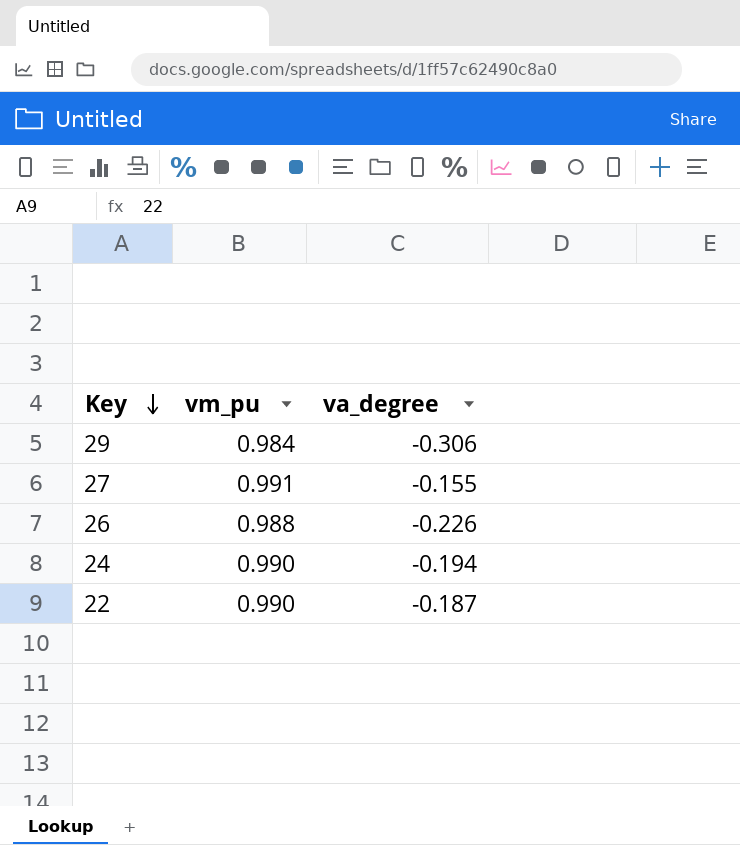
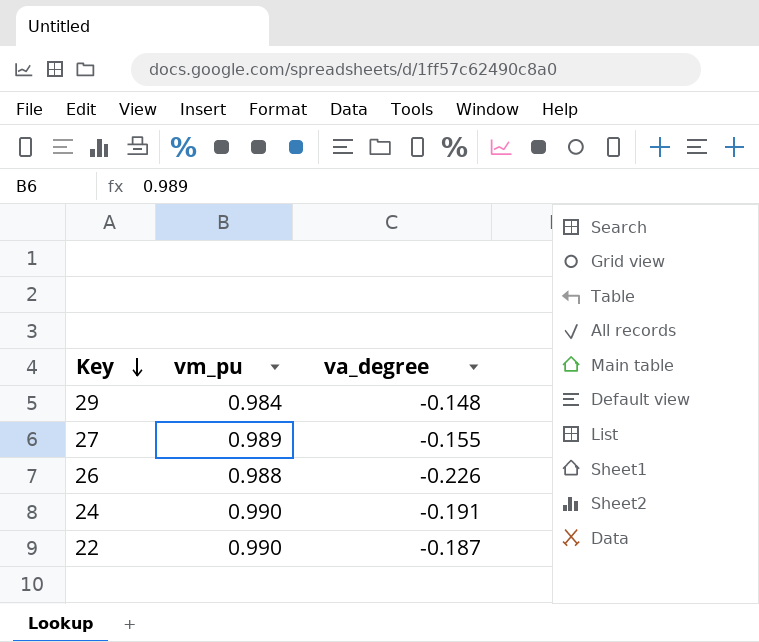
29 | va_degree: -0.306 -> -0.148
27 | vm_pu: 0.991 -> 0.989
24 | va_degree: -0.194 -> -0.191

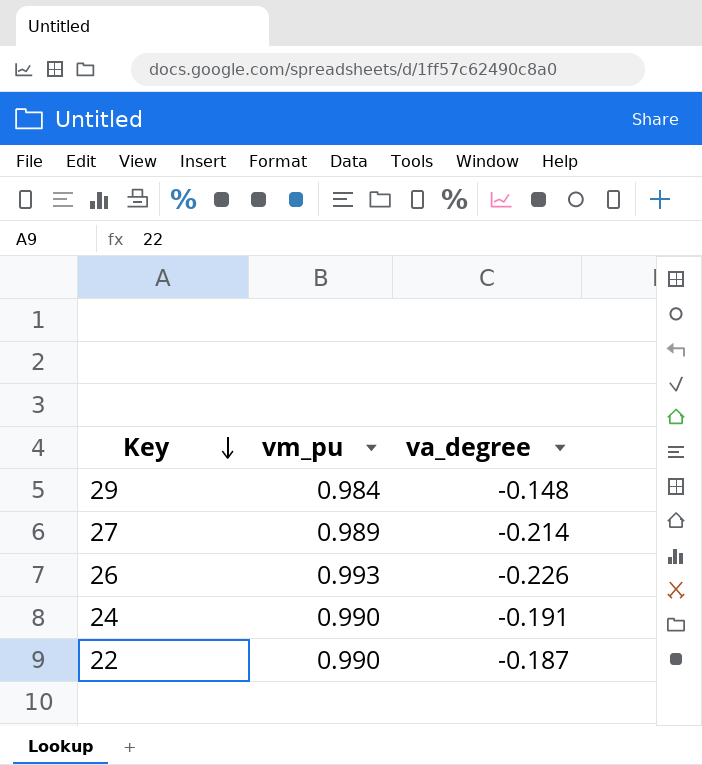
27 | va_degree: -0.155 -> -0.214
26 | vm_pu: 0.988 -> 0.993

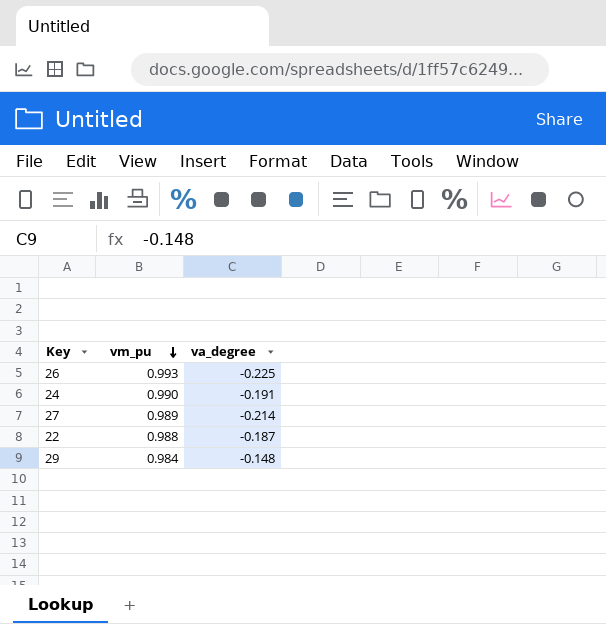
row order: Key descending -> vm_pu descending
26 | va_degree: -0.226 -> -0.225
22 | vm_pu: 0.990 -> 0.988

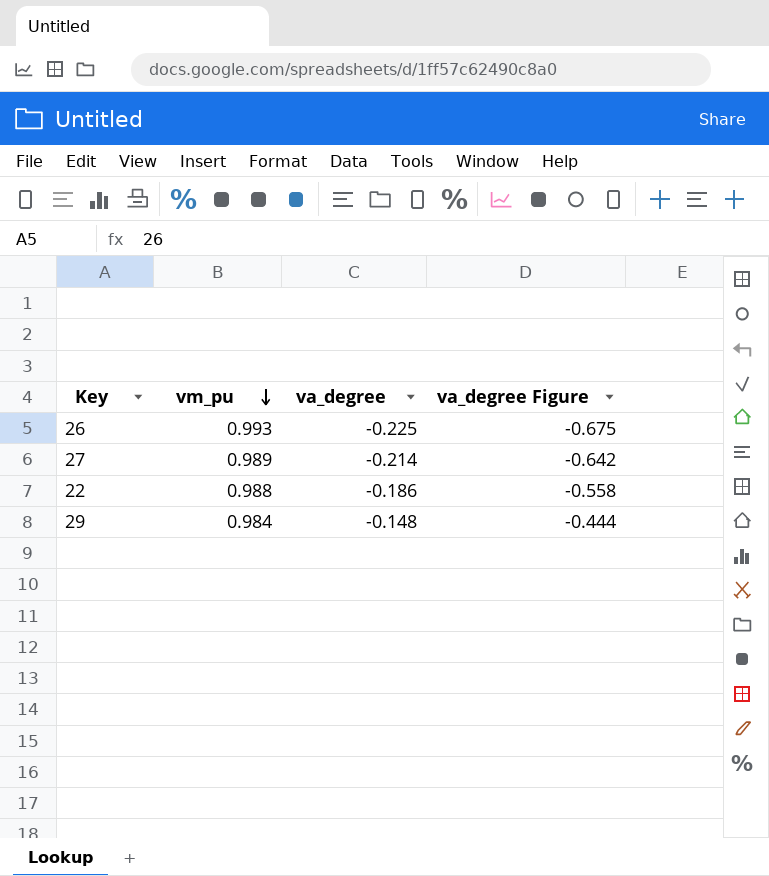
column va_degree Figure | formula: none -> [va_degree] * 3
row 24: 0.990 | -0.191 -> none
22 | va_degree: -0.187 -> -0.186

